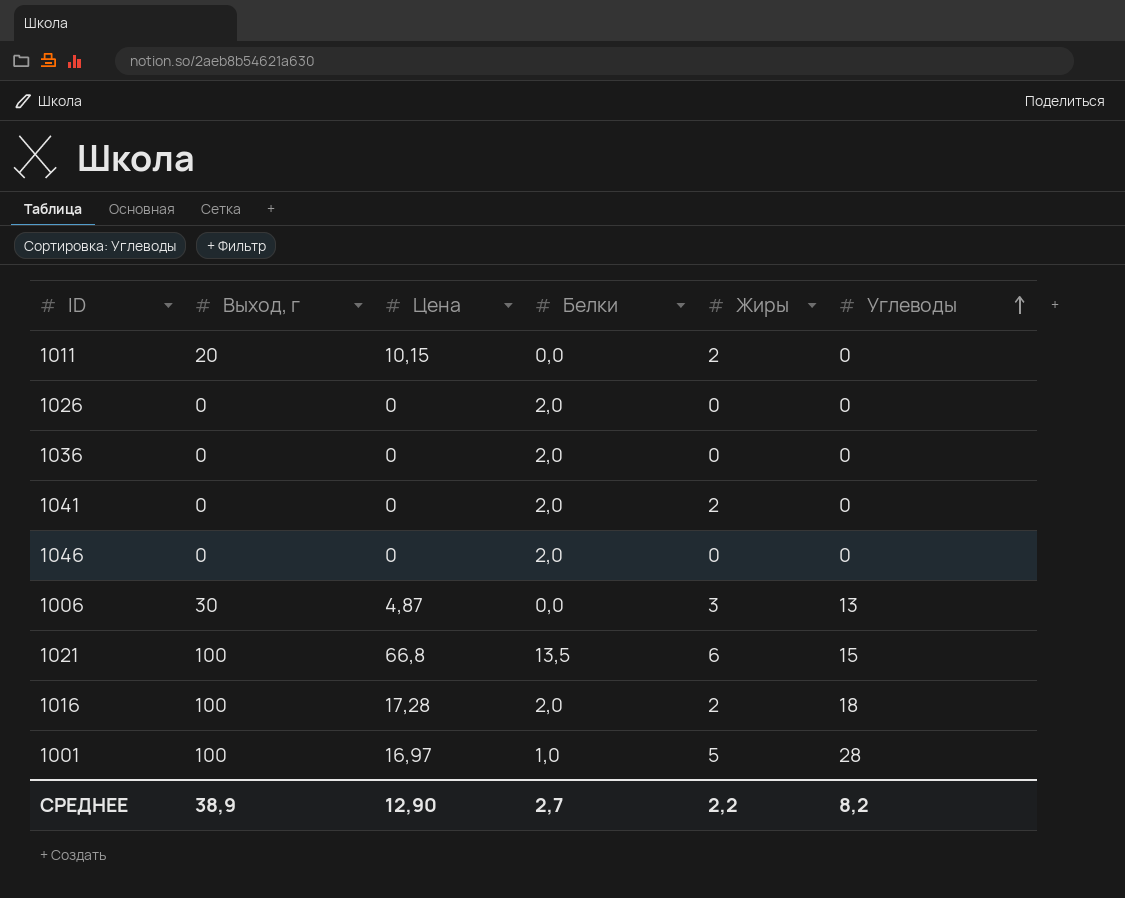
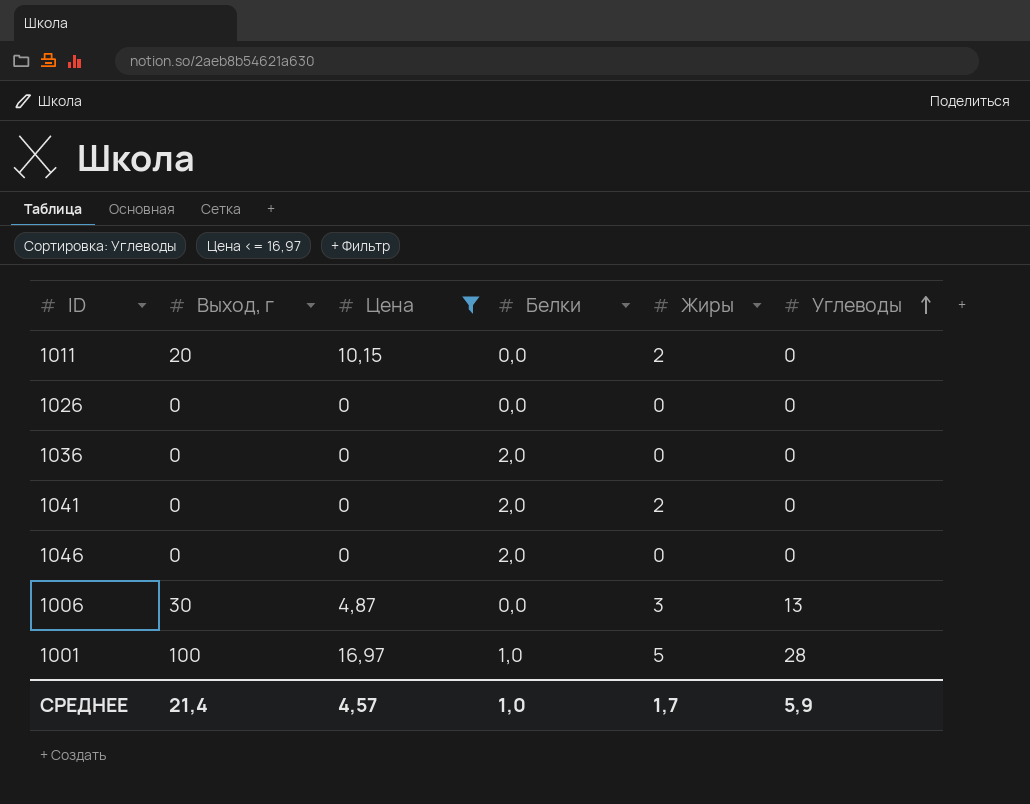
filter: none -> Цена <= 16,97
1026 | Белки: 2,0 -> 0,0
СРЕДНЕЕ | Выход, г: 38,9 -> 21,4
СРЕДНЕЕ | Цена: 12,90 -> 4,57
СРЕДНЕЕ | Белки: 2,7 -> 1,0
СРЕДНЕЕ | Жиры: 2,2 -> 1,7
СРЕДНЕЕ | Углеводы: 8,2 -> 5,9

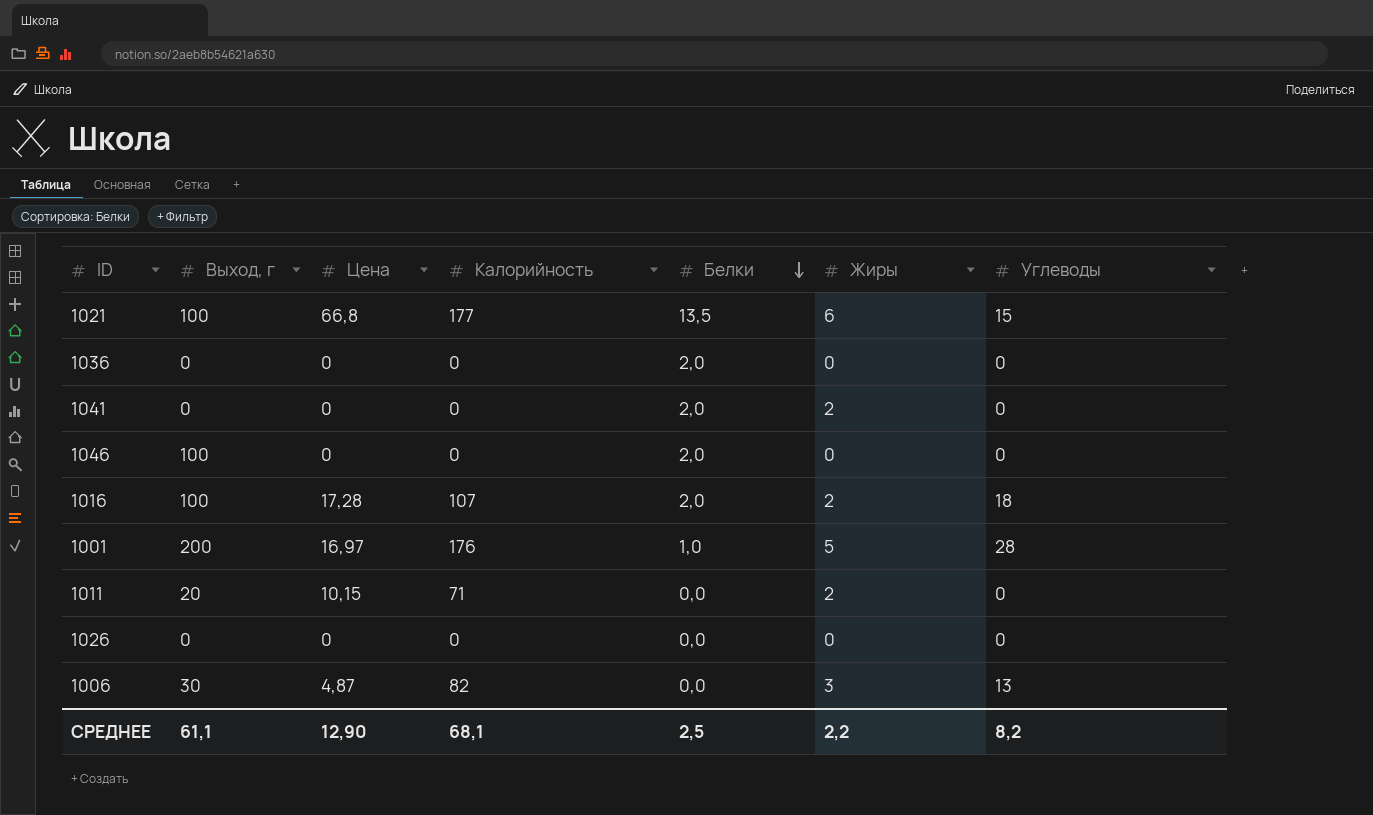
filter: Цена <= 16,97 -> none
row order: Углеводы ascending -> Белки descending
column Калорийность | position: none -> 4
1046 | Выход, г: 0 -> 100
1001 | Выход, г: 100 -> 200
СРЕДНЕЕ | Выход, г: 21,4 -> 61,1
СРЕДНЕЕ | Цена: 4,57 -> 12,90
СРЕДНЕЕ | Белки: 1,0 -> 2,5
СРЕДНЕЕ | Жиры: 1,7 -> 2,2
СРЕДНЕЕ | Углеводы: 5,9 -> 8,2

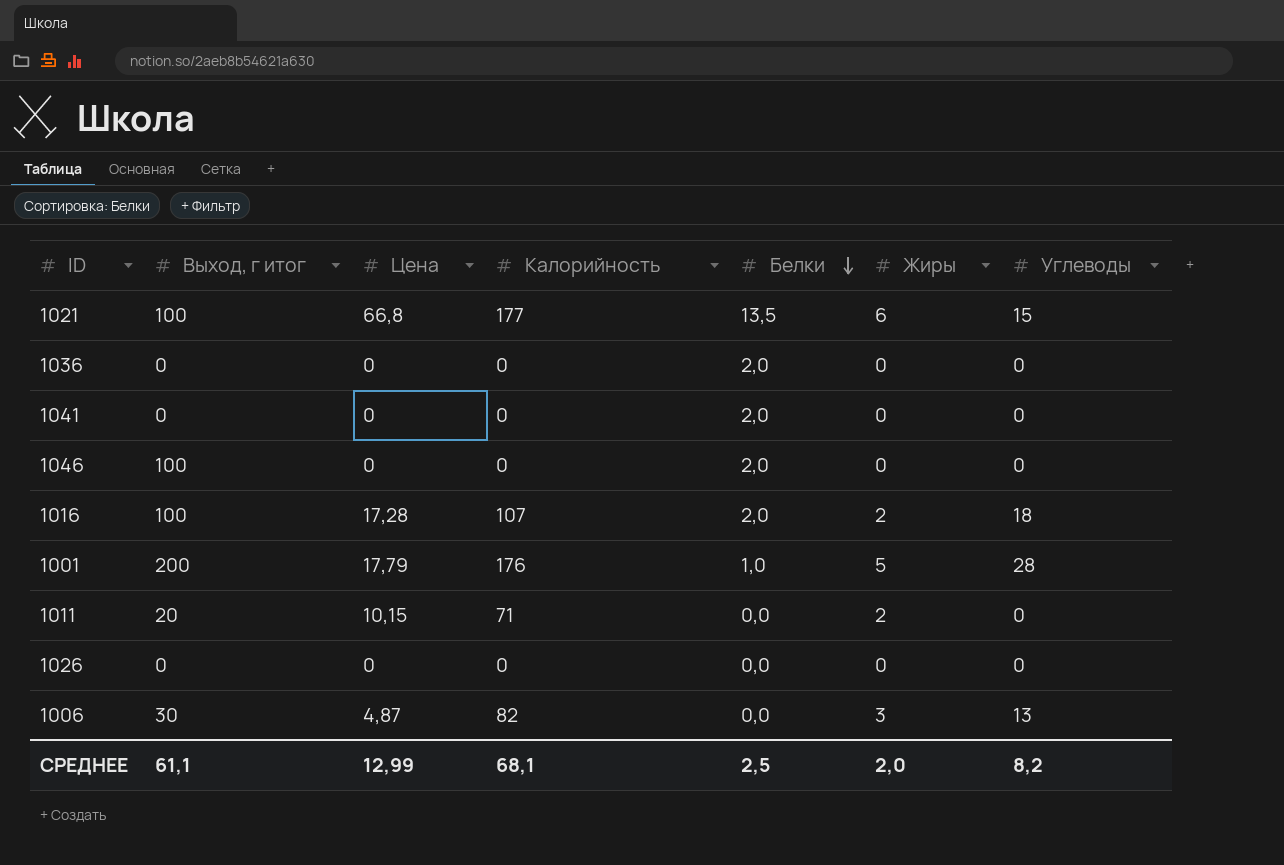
column name: Выход, г -> Выход, г итог
1041 | Жиры: 2 -> 0
1001 | Цена: 16,97 -> 17,79
СРЕДНЕЕ | Цена: 12,90 -> 12,99
СРЕДНЕЕ | Жиры: 2,2 -> 2,0

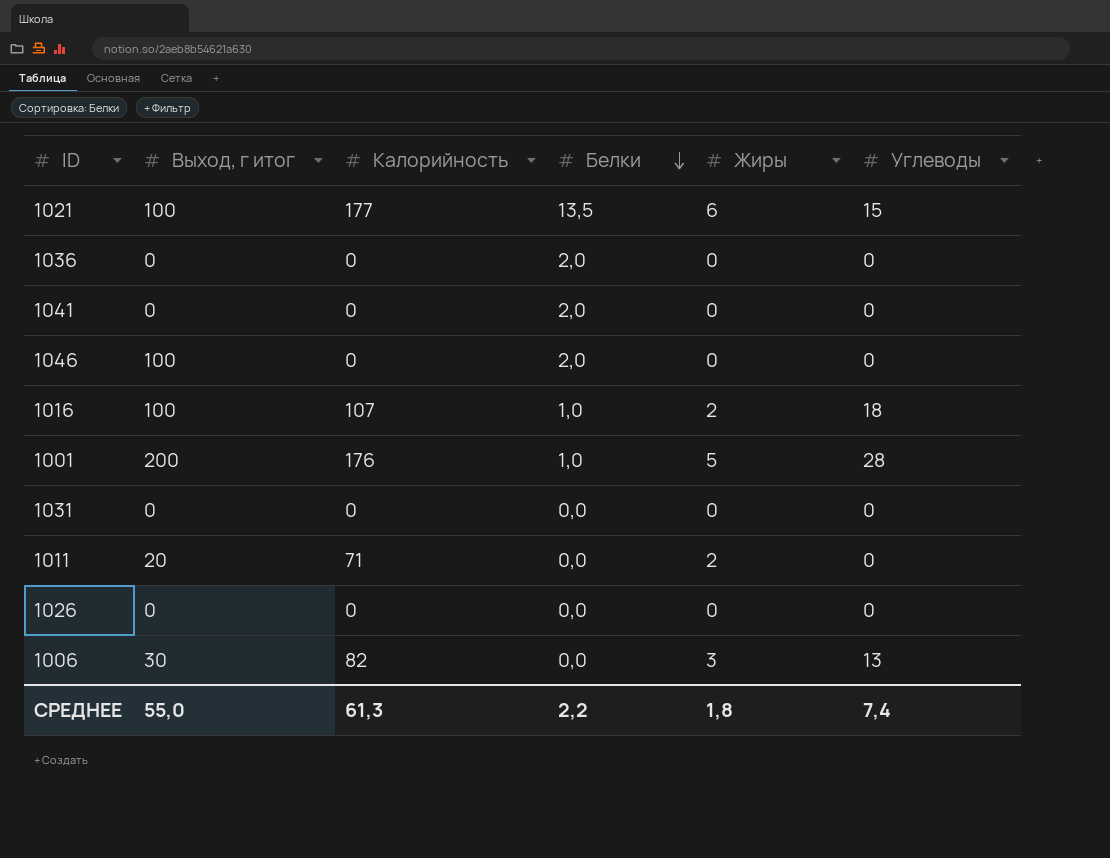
column Цена | position: 3 -> none
1016 | Белки: 2,0 -> 1,0
row 1031: none -> 0 | 0 | 0,0 | 0 | 0
СРЕДНЕЕ | Выход, г итог: 61,1 -> 55,0
СРЕДНЕЕ | Калорийность: 68,1 -> 61,3
СРЕДНЕЕ | Белки: 2,5 -> 2,2
СРЕДНЕЕ | Жиры: 2,0 -> 1,8
СРЕДНЕЕ | Углеводы: 8,2 -> 7,4

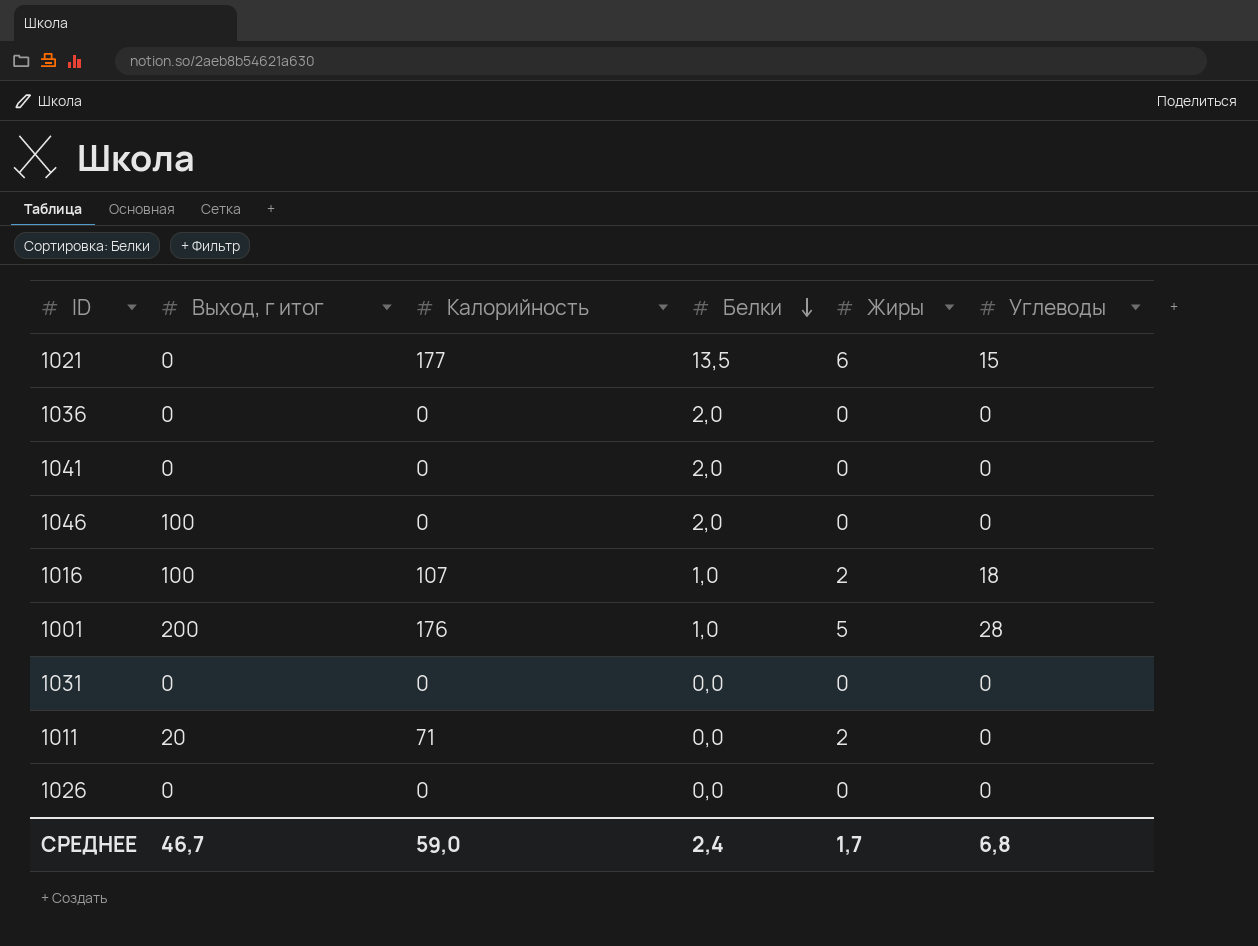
row 1006: 30 | 82 | 0,0 | 3 | 13 -> none
1021 | Выход, г итог: 100 -> 0
СРЕДНЕЕ | Выход, г итог: 55,0 -> 46,7
СРЕДНЕЕ | Калорийность: 61,3 -> 59,0
СРЕДНЕЕ | Белки: 2,2 -> 2,4
СРЕДНЕЕ | Жиры: 1,8 -> 1,7
СРЕДНЕЕ | Углеводы: 7,4 -> 6,8

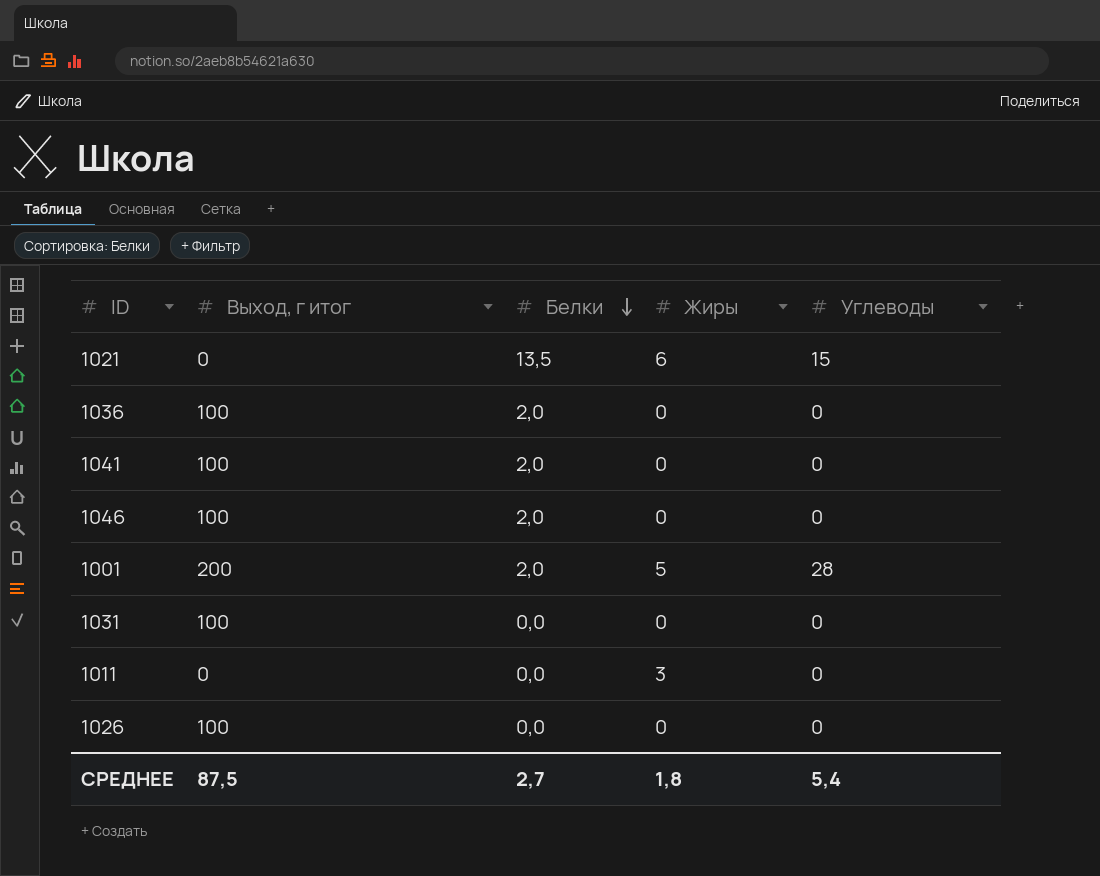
column Калорийность | position: 3 -> none
row 1016: 100 | 107 | 1,0 | 2 | 18 -> none
1036 | Выход, г итог: 0 -> 100
1041 | Выход, г итог: 0 -> 100
1001 | Белки: 1,0 -> 2,0
1031 | Выход, г итог: 0 -> 100
1011 | Выход, г итог: 20 -> 0
1011 | Жиры: 2 -> 3
1026 | Выход, г итог: 0 -> 100
СРЕДНЕЕ | Выход, г итог: 46,7 -> 87,5
СРЕДНЕЕ | Белки: 2,4 -> 2,7
СРЕДНЕЕ | Жиры: 1,7 -> 1,8
СРЕДНЕЕ | Углеводы: 6,8 -> 5,4

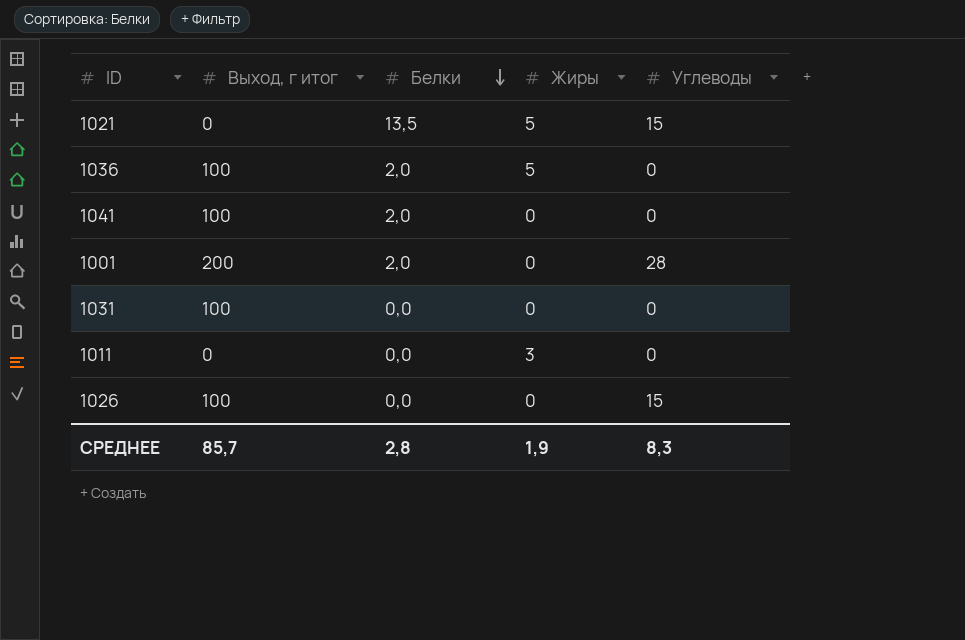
row 1046: 100 | 2,0 | 0 | 0 -> none
1021 | Жиры: 6 -> 5
1036 | Жиры: 0 -> 5
1001 | Жиры: 5 -> 0
1026 | Углеводы: 0 -> 15
СРЕДНЕЕ | Выход, г итог: 87,5 -> 85,7
СРЕДНЕЕ | Белки: 2,7 -> 2,8
СРЕДНЕЕ | Жиры: 1,8 -> 1,9
СРЕДНЕЕ | Углеводы: 5,4 -> 8,3

